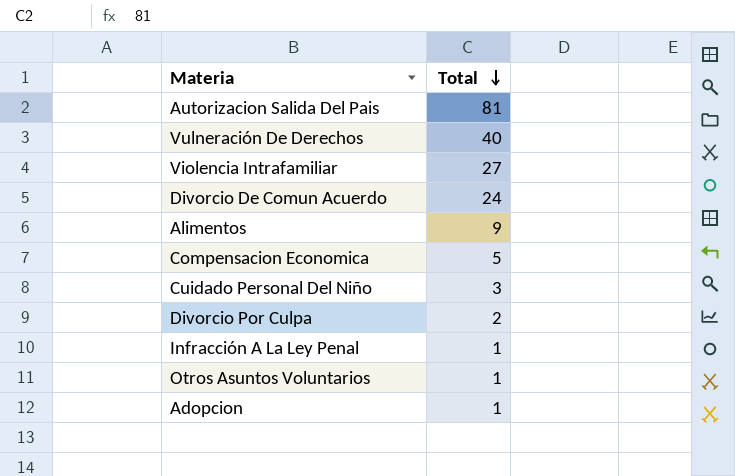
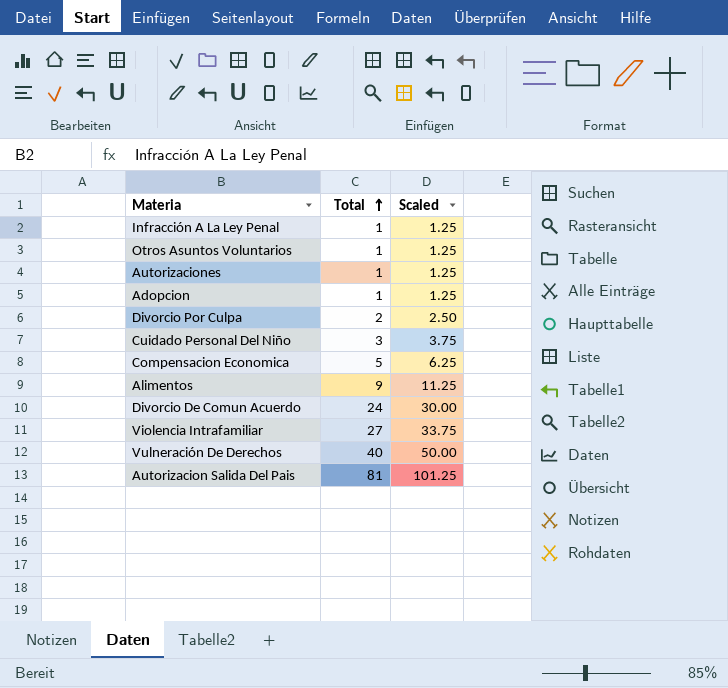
row order: Total descending -> Total ascending
column Scaled | formula: none -> [Total] * 1.25
row Autorizaciones: none -> 1 | 1.25

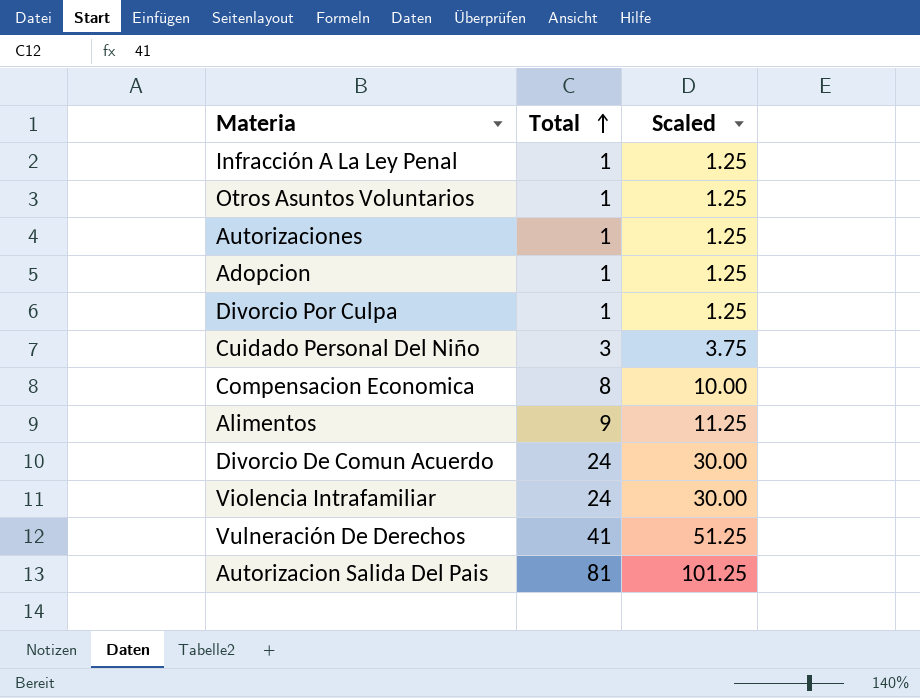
Divorcio Por Culpa | Total: 2 -> 1
Divorcio Por Culpa | Scaled: 2.50 -> 1.25
Compensacion Economica | Total: 5 -> 8
Compensacion Economica | Scaled: 6.25 -> 10.00
Violencia Intrafamiliar | Total: 27 -> 24
Violencia Intrafamiliar | Scaled: 33.75 -> 30.00
Vulneración De Derechos | Total: 40 -> 41
Vulneración De Derechos | Scaled: 50.00 -> 51.25

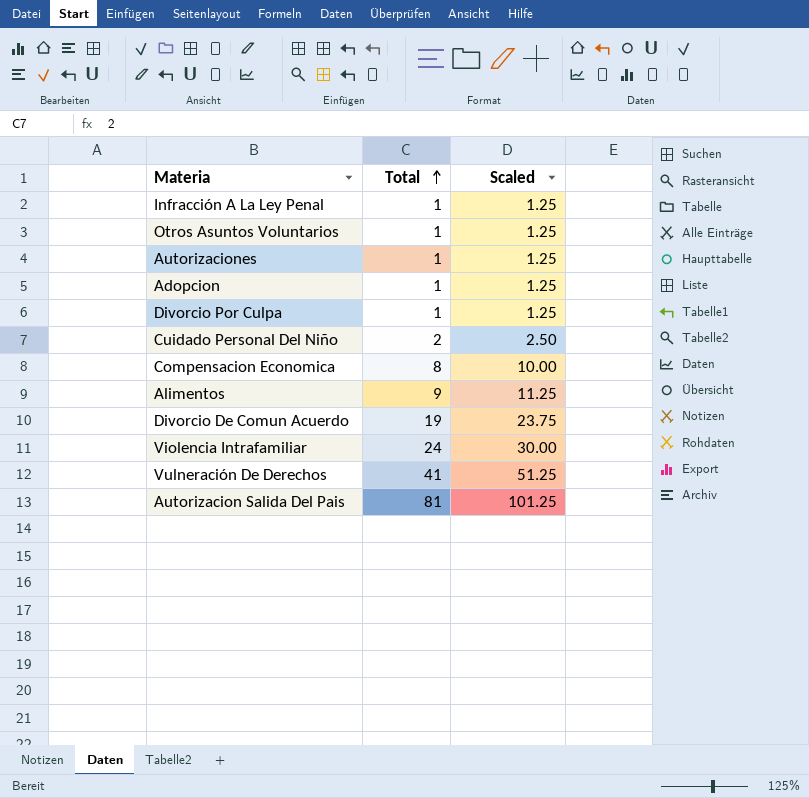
Cuidado Personal Del Niño | Total: 3 -> 2
Cuidado Personal Del Niño | Scaled: 3.75 -> 2.50
Divorcio De Comun Acuerdo | Total: 24 -> 19
Divorcio De Comun Acuerdo | Scaled: 30.00 -> 23.75

